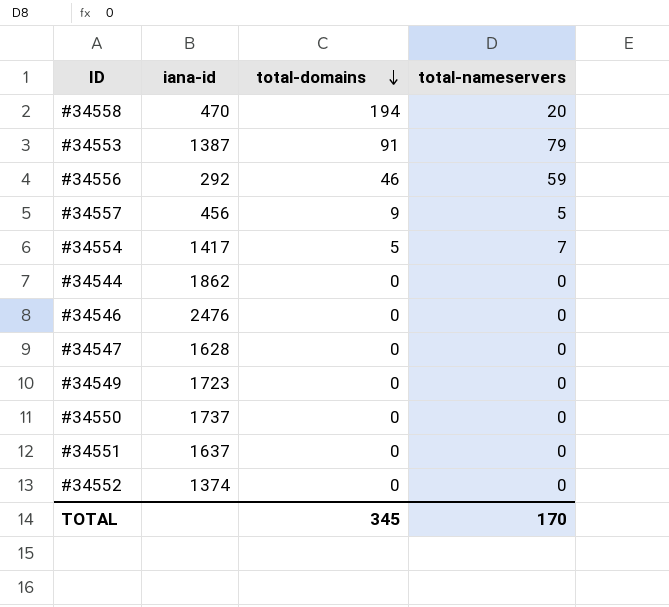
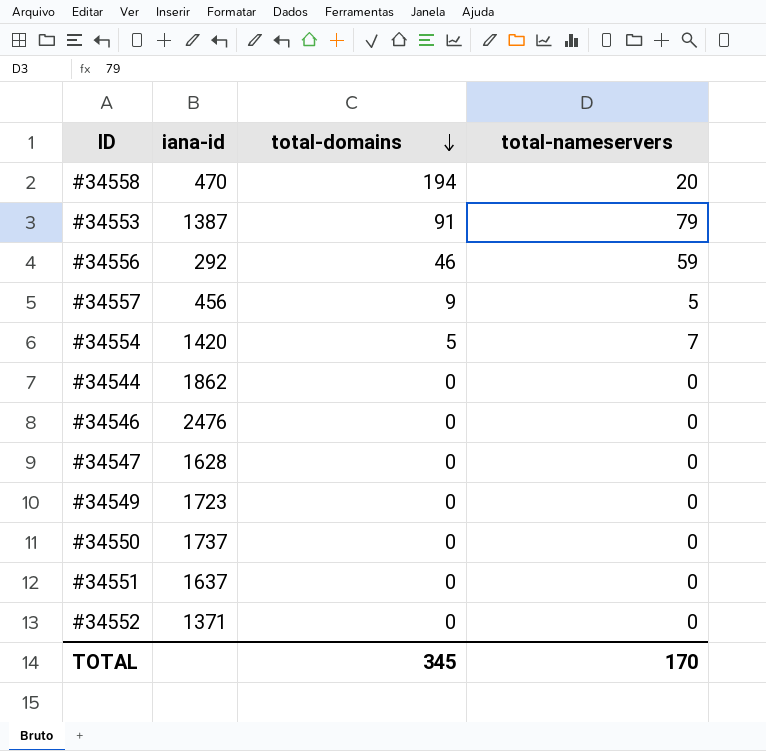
#34554 | iana-id: 1417 -> 1420
#34552 | iana-id: 1374 -> 1371

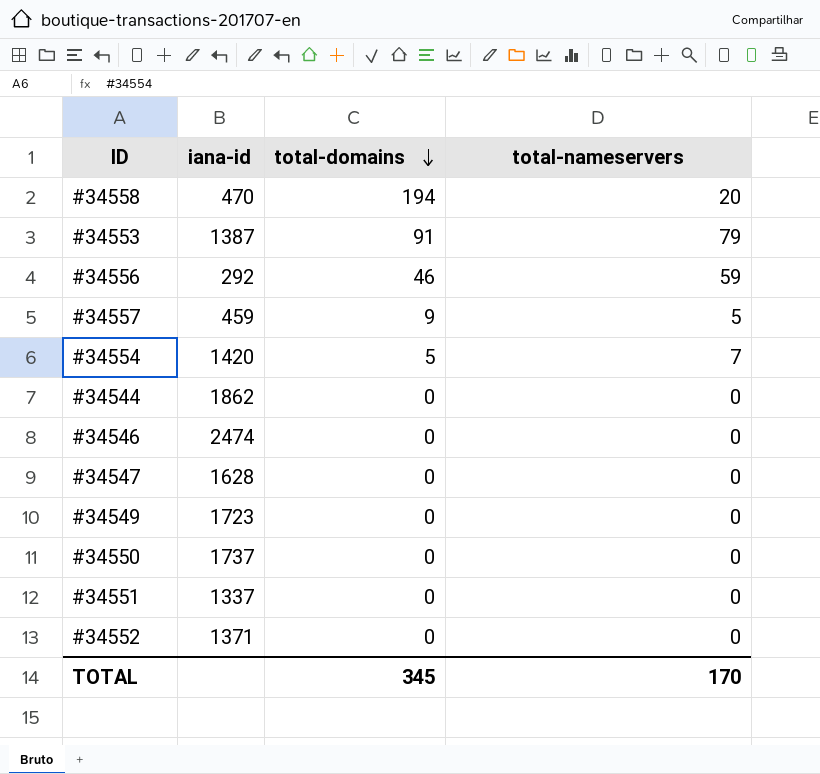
#34557 | iana-id: 456 -> 459
#34546 | iana-id: 2476 -> 2474
#34551 | iana-id: 1637 -> 1337

